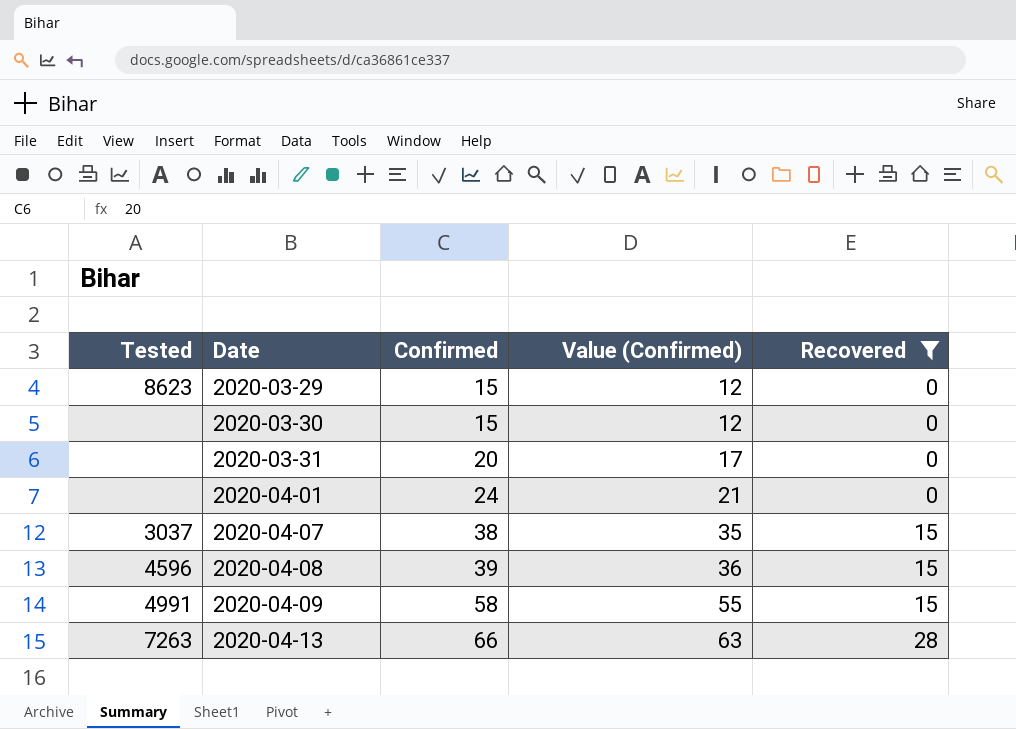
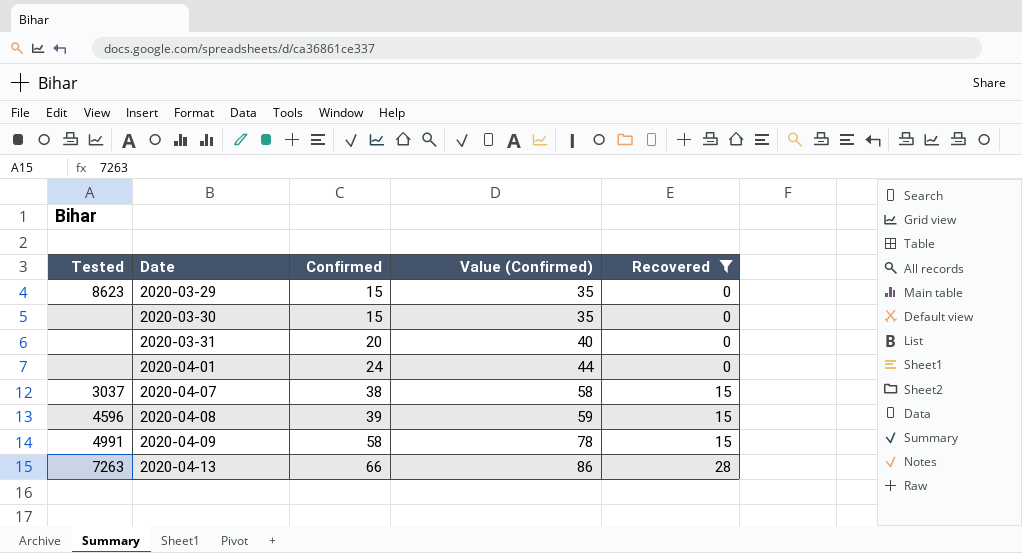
column Value (Confirmed) | formula: [Confirmed] - 3 -> [Confirmed] + 20

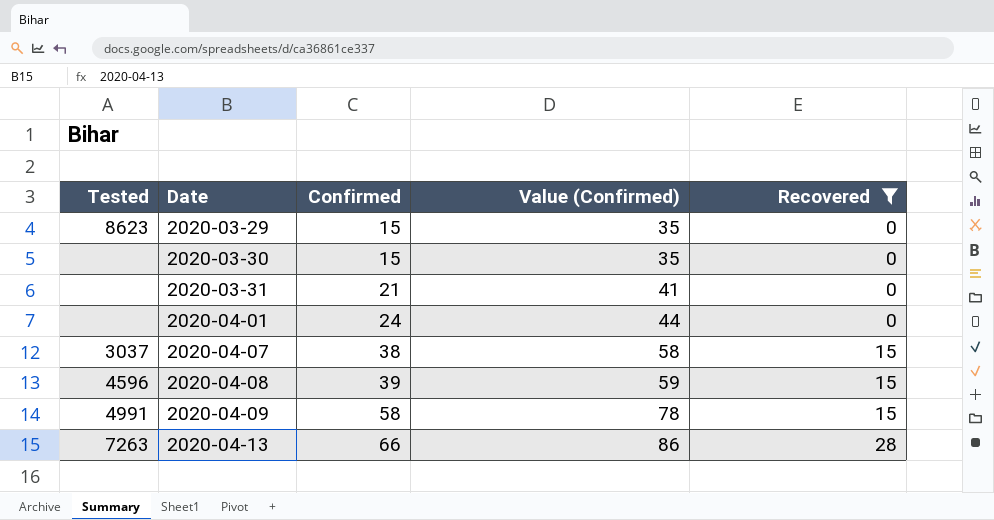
2020-03-31 | Confirmed: 20 -> 21
2020-03-31 | Value (Confirmed): 40 -> 41

